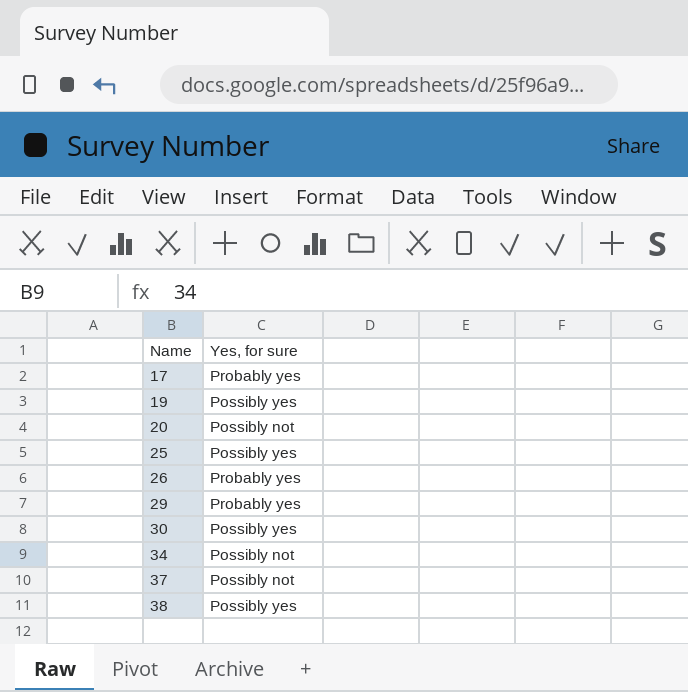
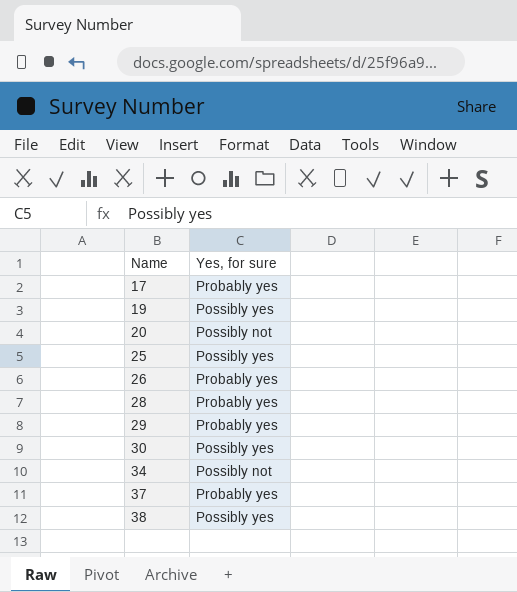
row 28: none -> Probably yes
37 | Yes, for sure: Possibly not -> Probably yes

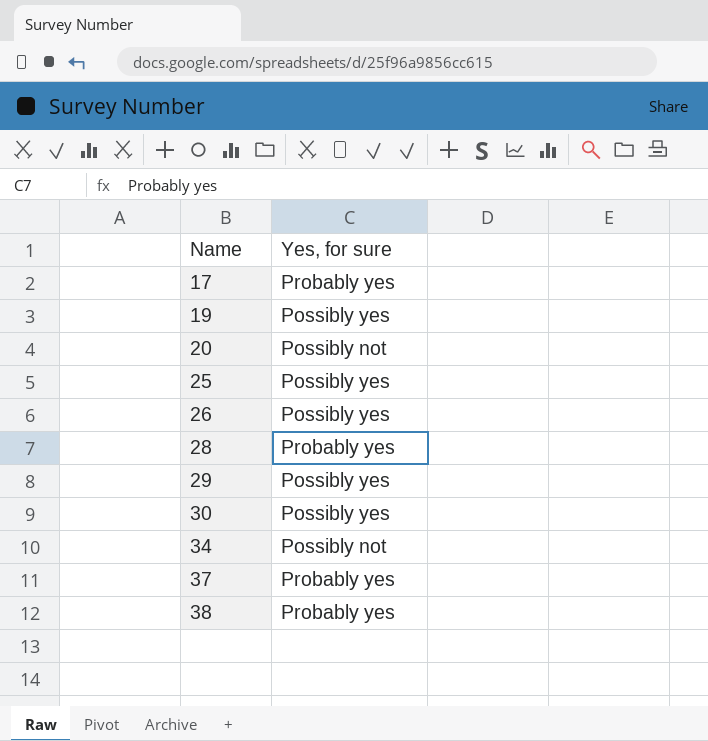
26 | Yes, for sure: Probably yes -> Possibly yes
29 | Yes, for sure: Probably yes -> Possibly yes
38 | Yes, for sure: Possibly yes -> Probably yes

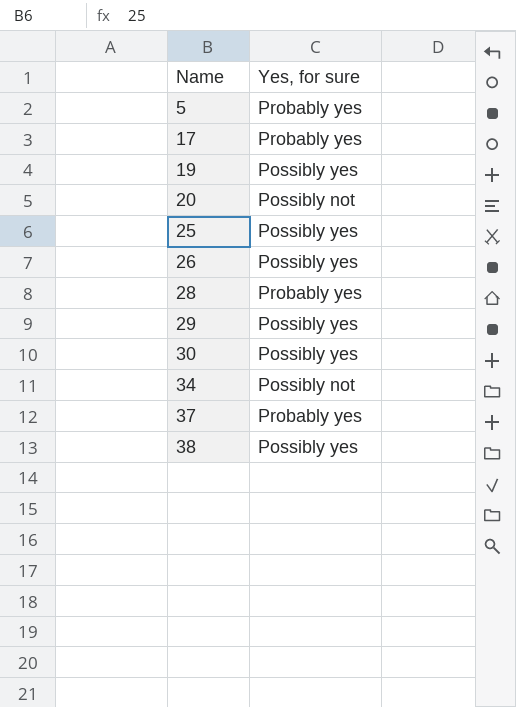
row 5: none -> Probably yes
38 | Yes, for sure: Probably yes -> Possibly yes

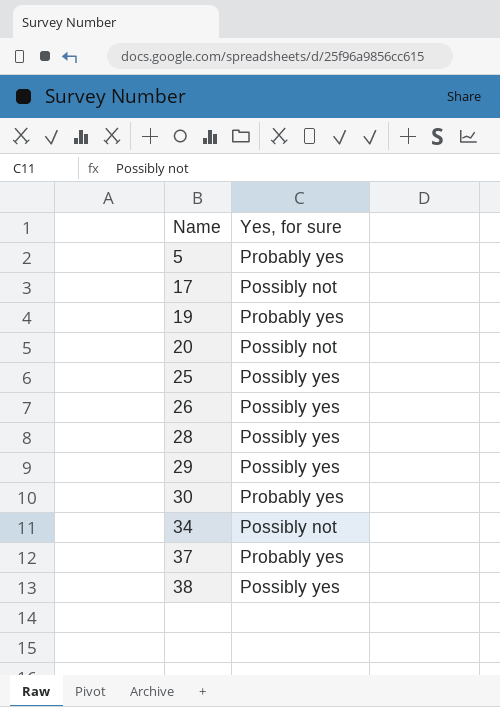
17 | Yes, for sure: Probably yes -> Possibly not
19 | Yes, for sure: Possibly yes -> Probably yes
28 | Yes, for sure: Probably yes -> Possibly yes
30 | Yes, for sure: Possibly yes -> Probably yes

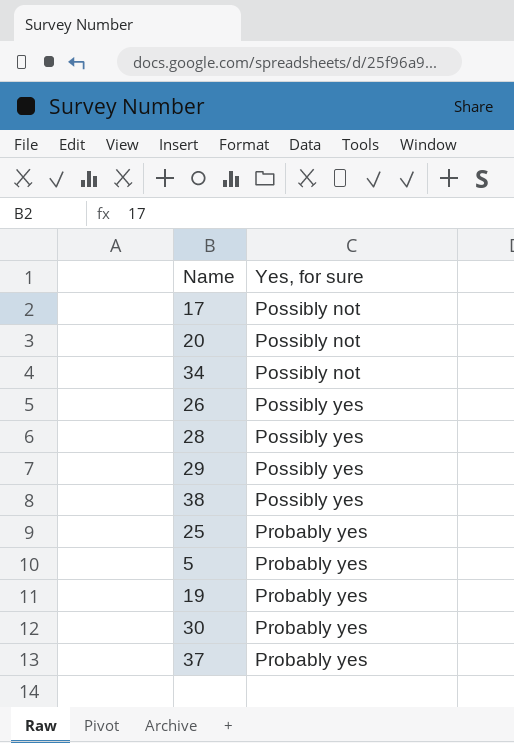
row order: Name ascending -> Yes, for sure ascending
25 | Yes, for sure: Possibly yes -> Probably yes

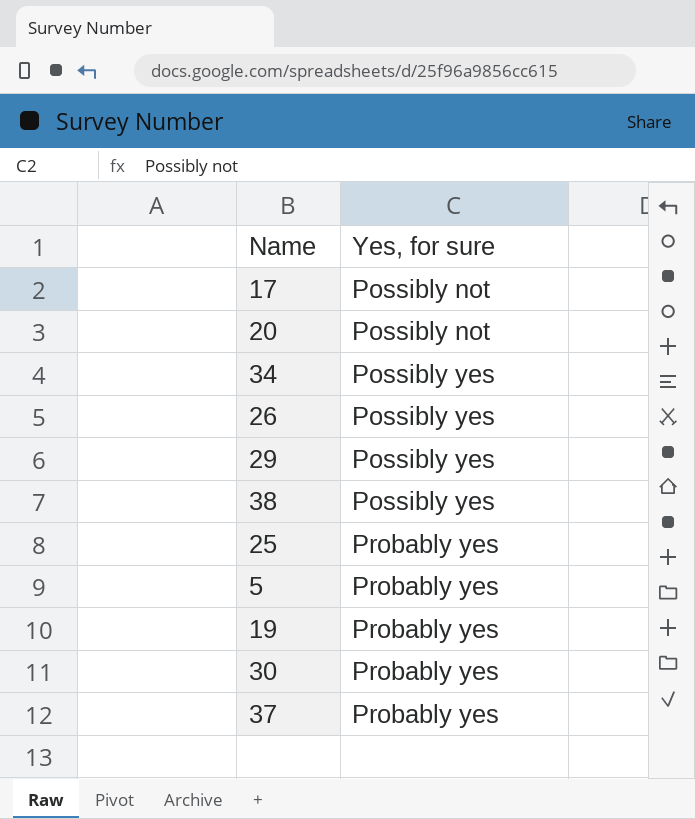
row 28: Possibly yes -> none
34 | Yes, for sure: Possibly not -> Possibly yes

